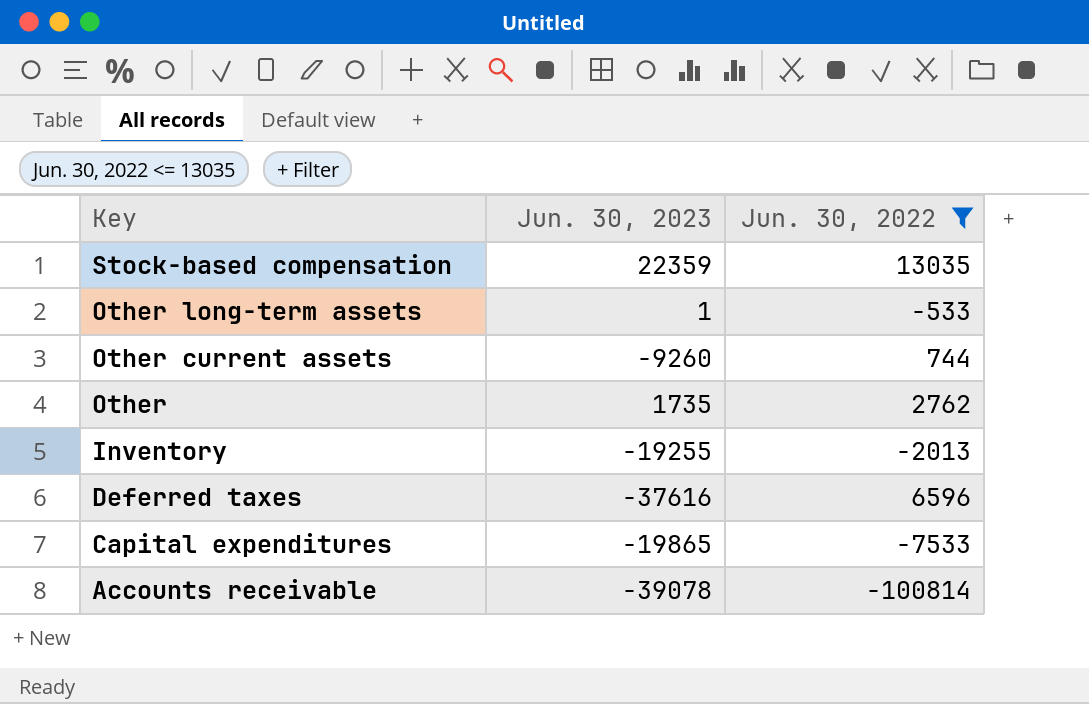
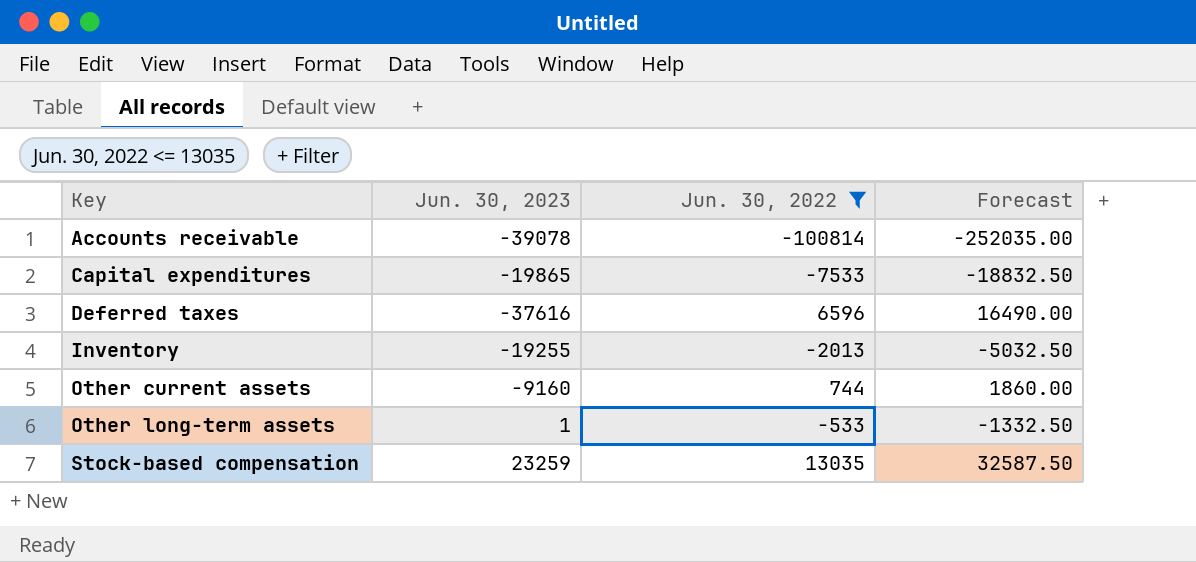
row order: Key descending -> Key ascending
column Forecast | formula: none -> [Jun. 30, 2022] * 2.5
row Other: 1735 | 2762 -> none
Other current assets | Jun. 30, 2023: -9260 -> -9160
Stock-based compensation | Jun. 30, 2023: 22359 -> 23259

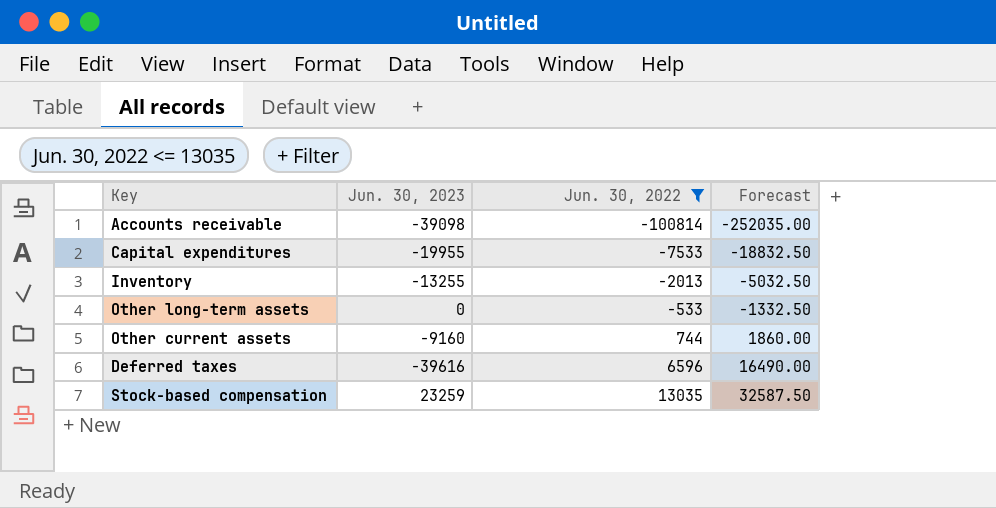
row order: Key ascending -> Jun. 30, 2022 ascending
Accounts receivable | Jun. 30, 2023: -39078 -> -39098
Capital expenditures | Jun. 30, 2023: -19865 -> -19955
Inventory | Jun. 30, 2023: -19255 -> -13255
Other long-term assets | Jun. 30, 2023: 1 -> 0
Deferred taxes | Jun. 30, 2023: -37616 -> -39616

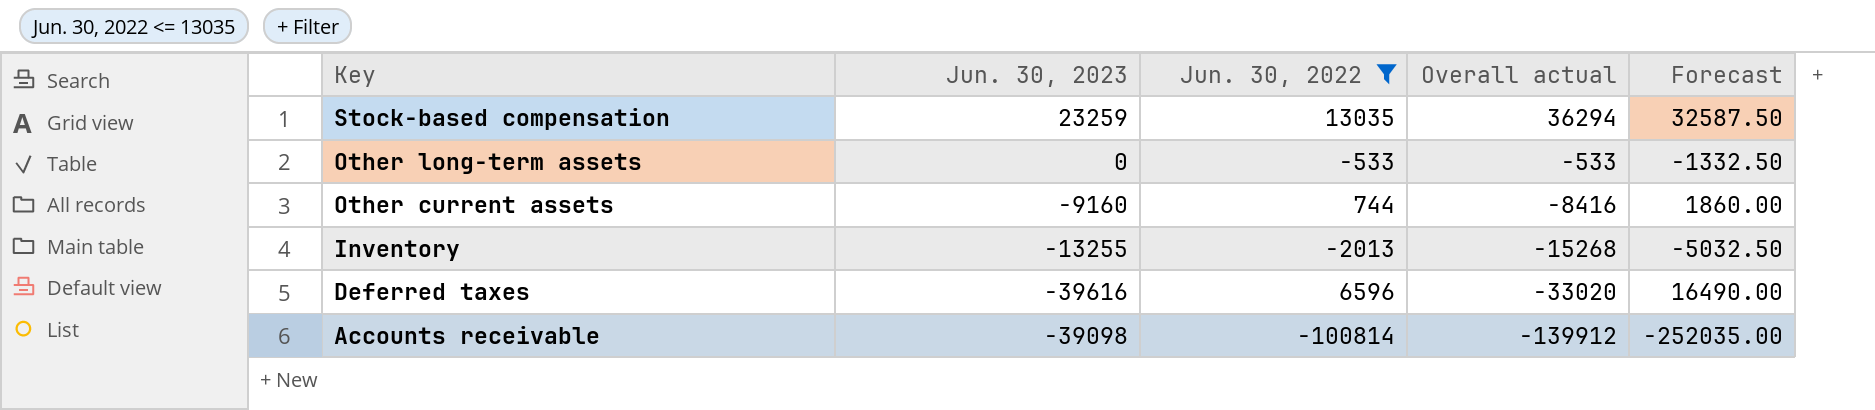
row order: Jun. 30, 2022 ascending -> Key descending
column Overall actual | formula: none -> [Jun. 30, 2023] + [Jun. 30, 2022]
row Capital expenditures: -19955 | -7533 | -18832.50 -> none

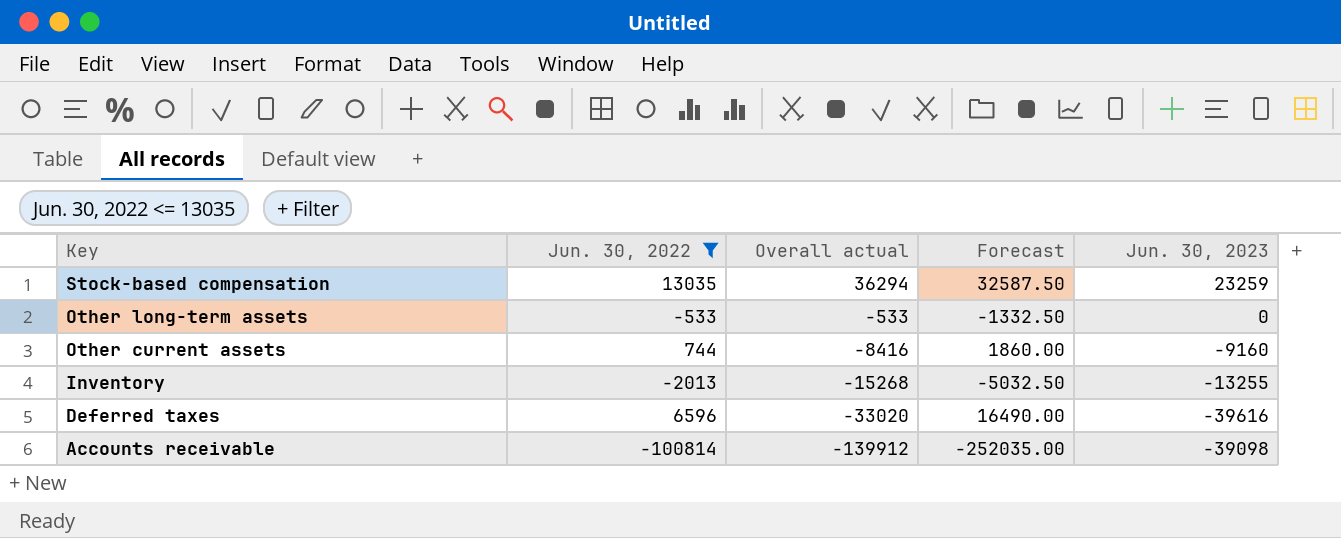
column Jun. 30, 2023 | position: 2 -> 5

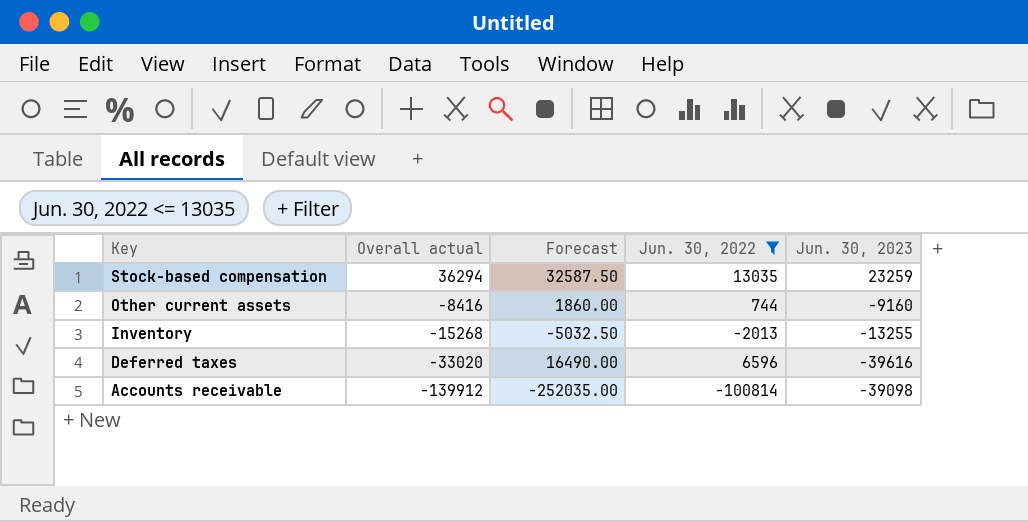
column Jun. 30, 2022 | position: 2 -> 4
row Other long-term assets: -533 | -533 | -1332.50 | 0 -> none

